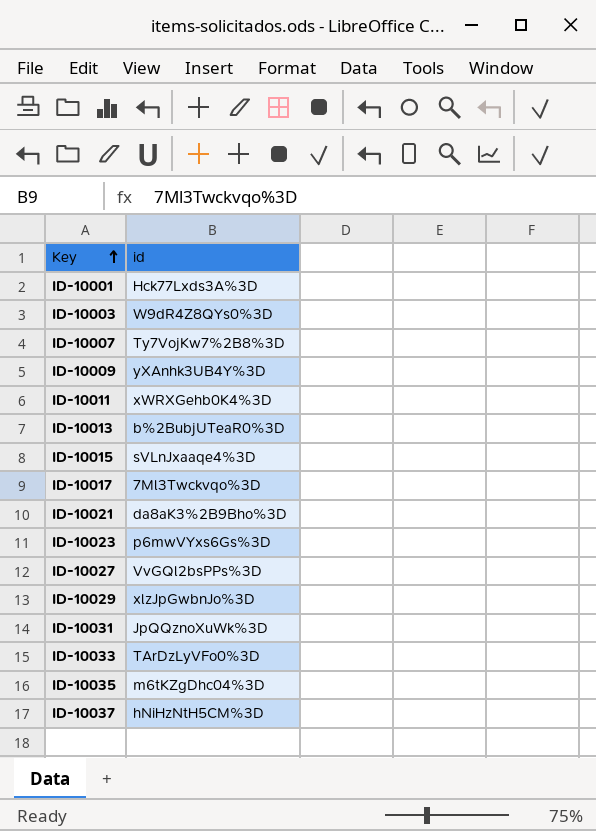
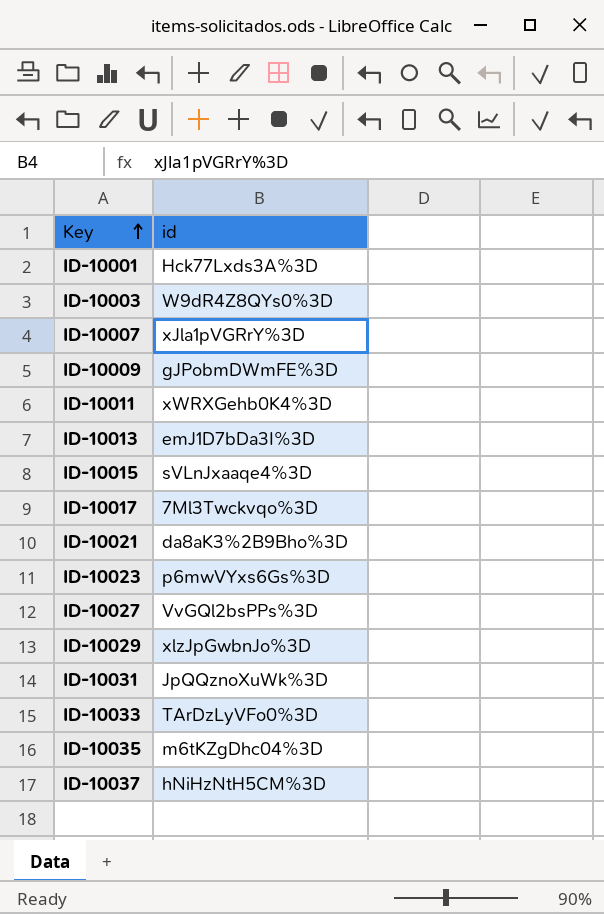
ID-10007 | id: Ty7VojKw7%2B8%3D -> xJla1pVGRrY%3D
ID-10009 | id: yXAnhk3UB4Y%3D -> gJPobmDWmFE%3D
ID-10013 | id: b%2BubjUTeaR0%3D -> emJ1D7bDa3I%3D

